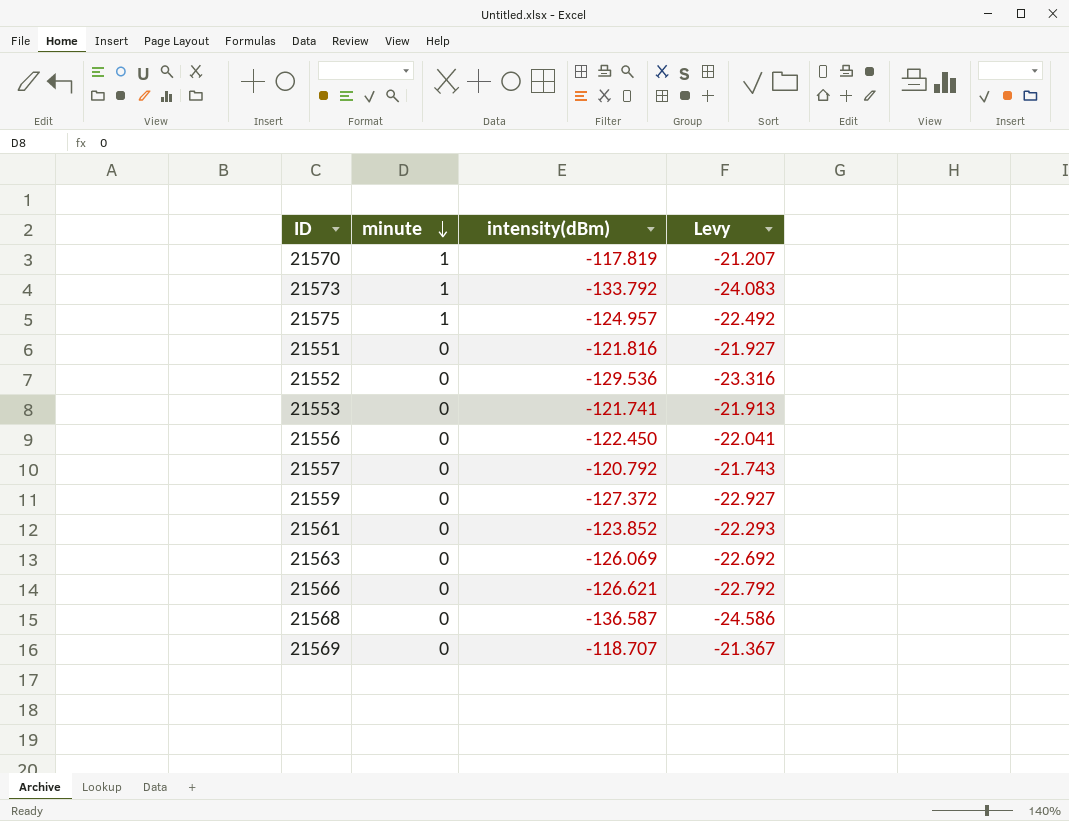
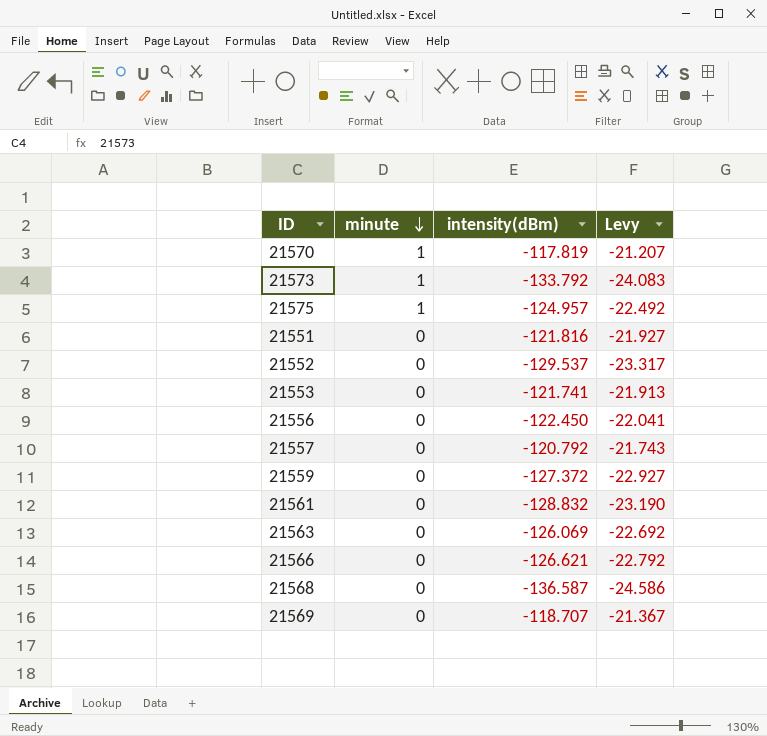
21552 | intensity(dBm): -129.536 -> -129.537
21552 | Levy: -23.316 -> -23.317
21561 | intensity(dBm): -123.852 -> -128.832
21561 | Levy: -22.293 -> -23.190

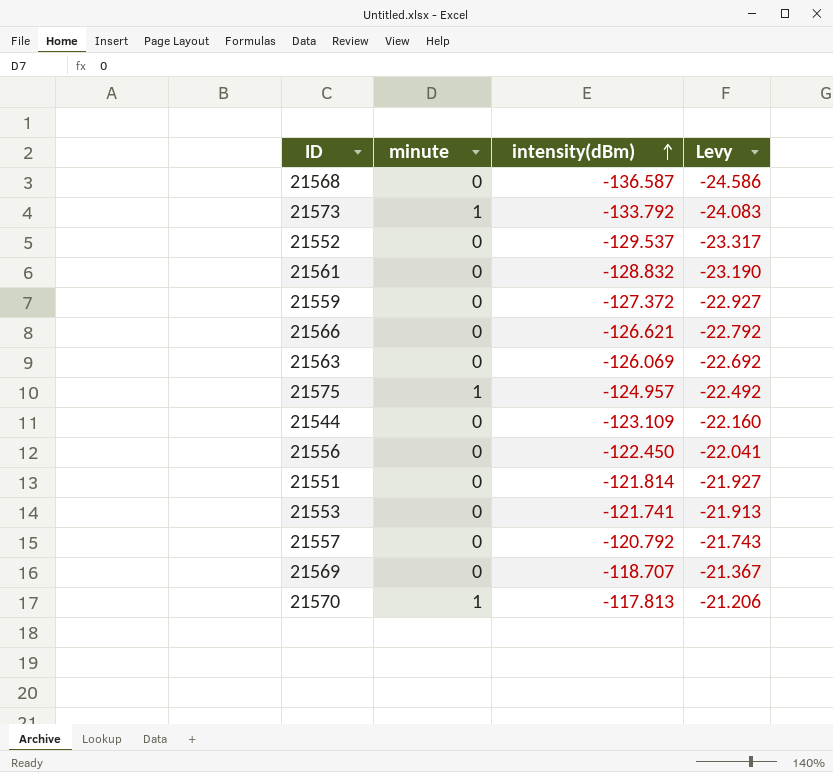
row order: minute descending -> intensity(dBm) ascending
row 21544: none -> 0 | -123.109 | -22.160
21551 | intensity(dBm): -121.816 -> -121.814
21570 | intensity(dBm): -117.819 -> -117.813
21570 | Levy: -21.207 -> -21.206

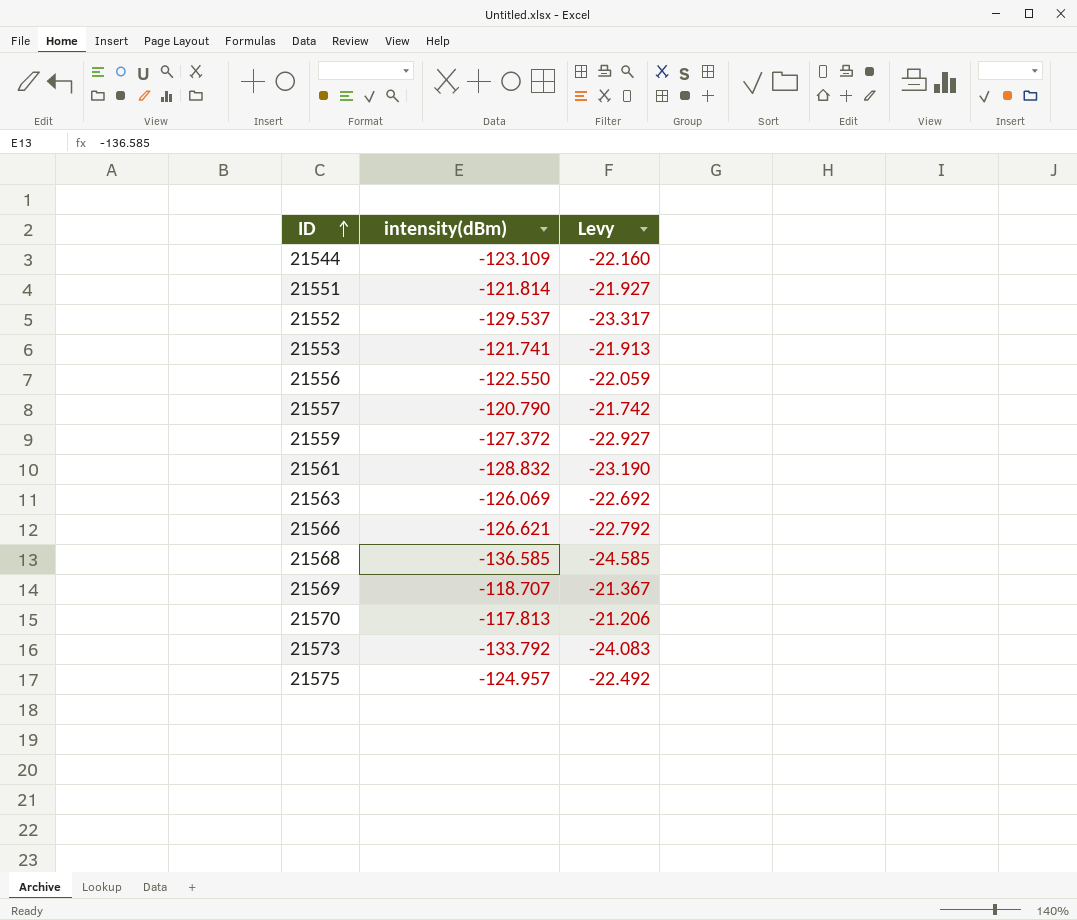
row order: intensity(dBm) ascending -> ID ascending
column minute | position: 2 -> none
21556 | intensity(dBm): -122.450 -> -122.550
21556 | Levy: -22.041 -> -22.059
21557 | intensity(dBm): -120.792 -> -120.790
21557 | Levy: -21.743 -> -21.742
21568 | intensity(dBm): -136.587 -> -136.585
21568 | Levy: -24.586 -> -24.585

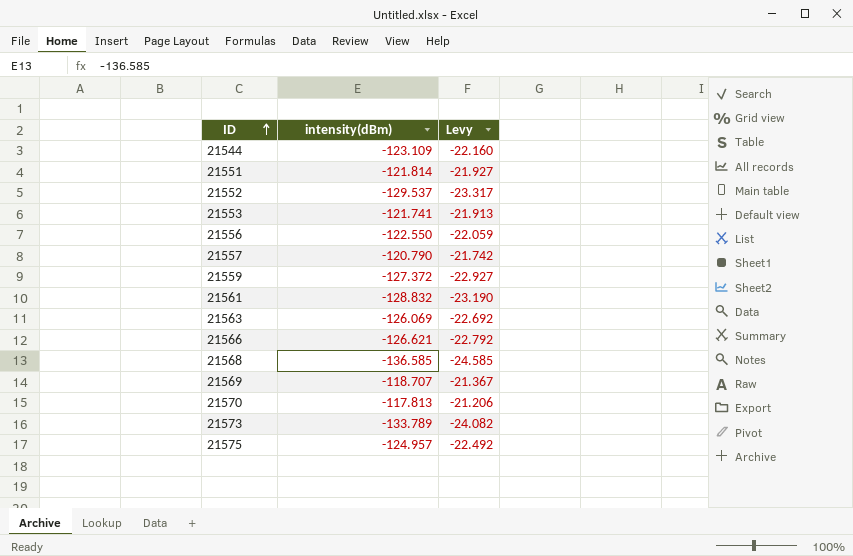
21573 | intensity(dBm): -133.792 -> -133.789
21573 | Levy: -24.083 -> -24.082

